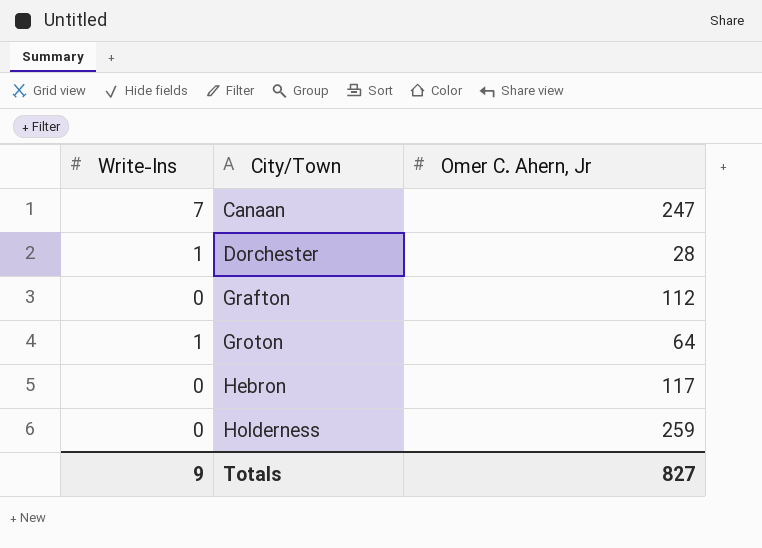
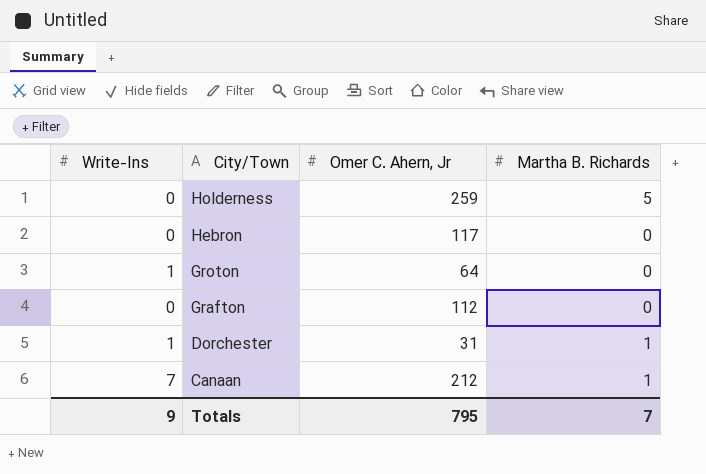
row order: City/Town ascending -> City/Town descending
column Martha B. Richards | position: none -> 4
Dorchester | Omer C. Ahern, Jr: 28 -> 31
Canaan | Omer C. Ahern, Jr: 247 -> 212
Totals | Omer C. Ahern, Jr: 827 -> 795

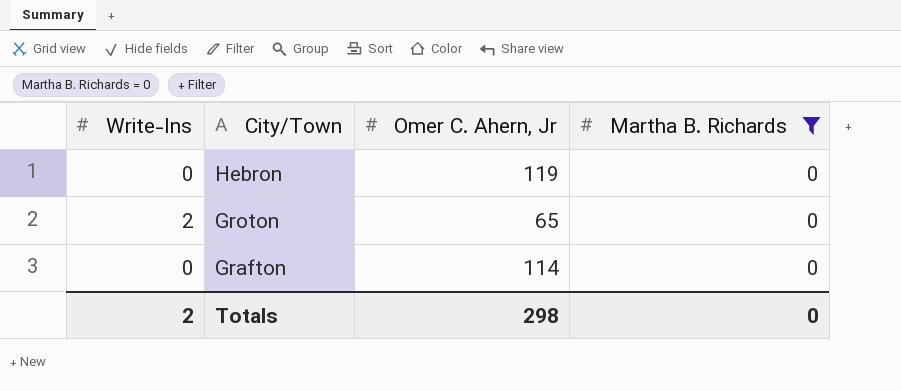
filter: none -> Martha B. Richards = 0
Hebron | Omer C. Ahern, Jr: 117 -> 119
Groton | Write-Ins: 1 -> 2
Groton | Omer C. Ahern, Jr: 64 -> 65
Grafton | Omer C. Ahern, Jr: 112 -> 114
Totals | Write-Ins: 9 -> 2
Totals | Omer C. Ahern, Jr: 795 -> 298
Totals | Martha B. Richards: 7 -> 0

